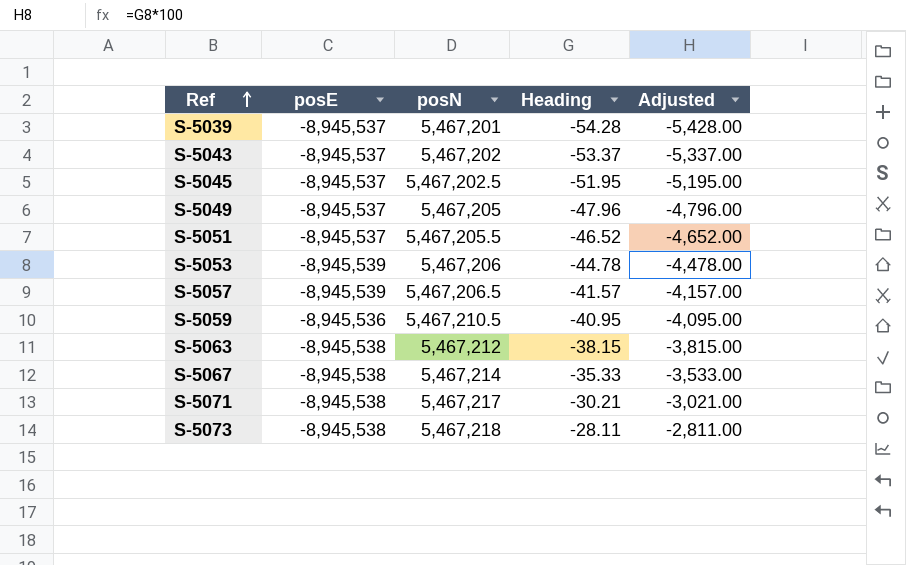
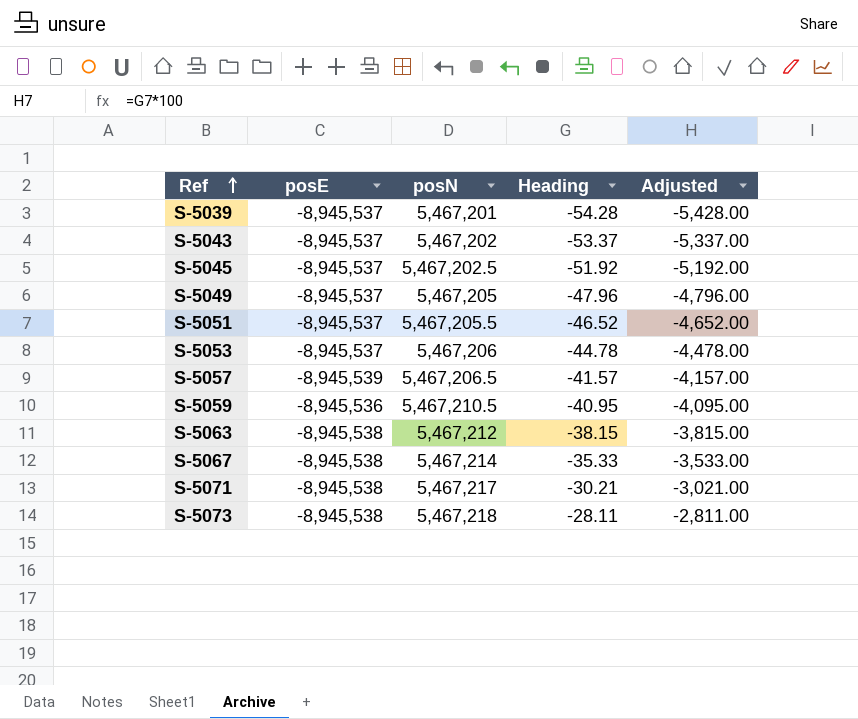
S-5045 | Heading: -51.95 -> -51.92
S-5045 | Adjusted: -5,195.00 -> -5,192.00
S-5053 | posE: -8,945,539 -> -8,945,537

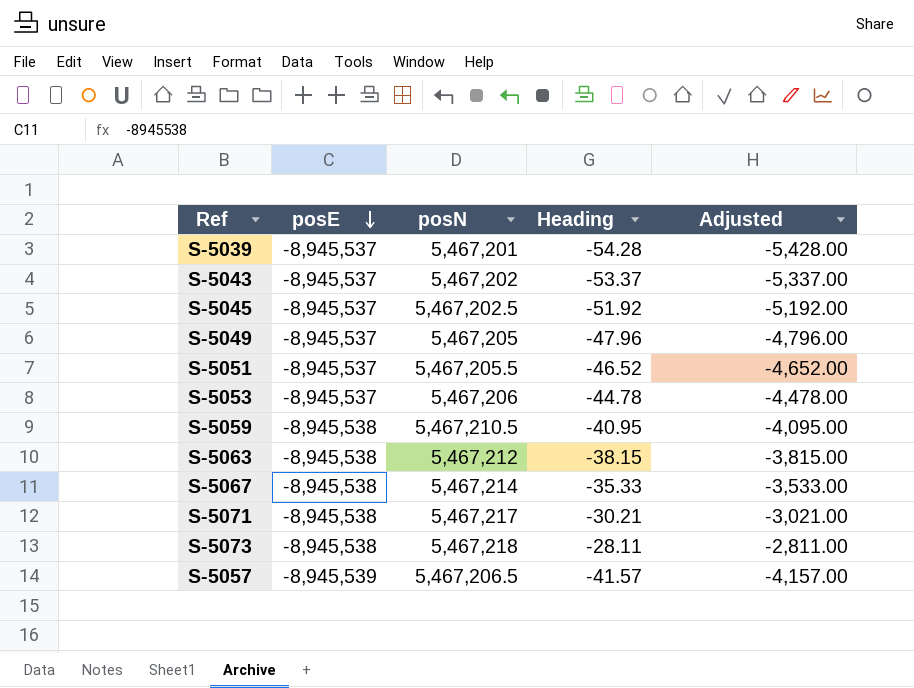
row order: Ref ascending -> posE descending
S-5059 | posE: -8,945,536 -> -8,945,538

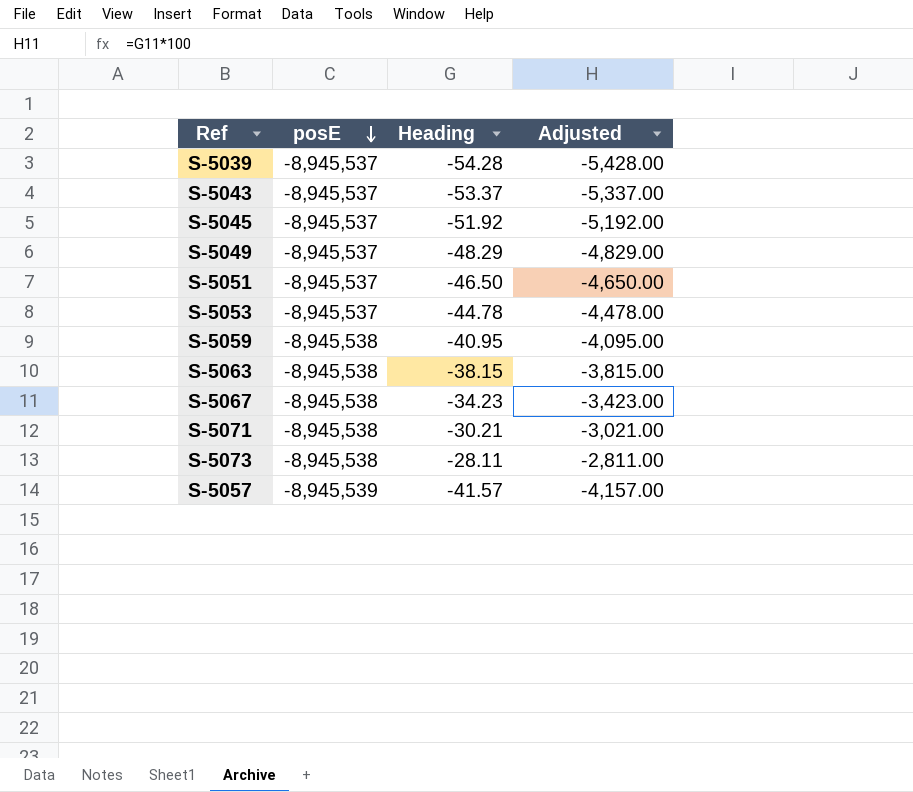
column posN | position: 3 -> none
S-5049 | Heading: -47.96 -> -48.29
S-5049 | Adjusted: -4,796.00 -> -4,829.00
S-5051 | Heading: -46.52 -> -46.50
S-5051 | Adjusted: -4,652.00 -> -4,650.00
S-5067 | Heading: -35.33 -> -34.23
S-5067 | Adjusted: -3,533.00 -> -3,423.00

